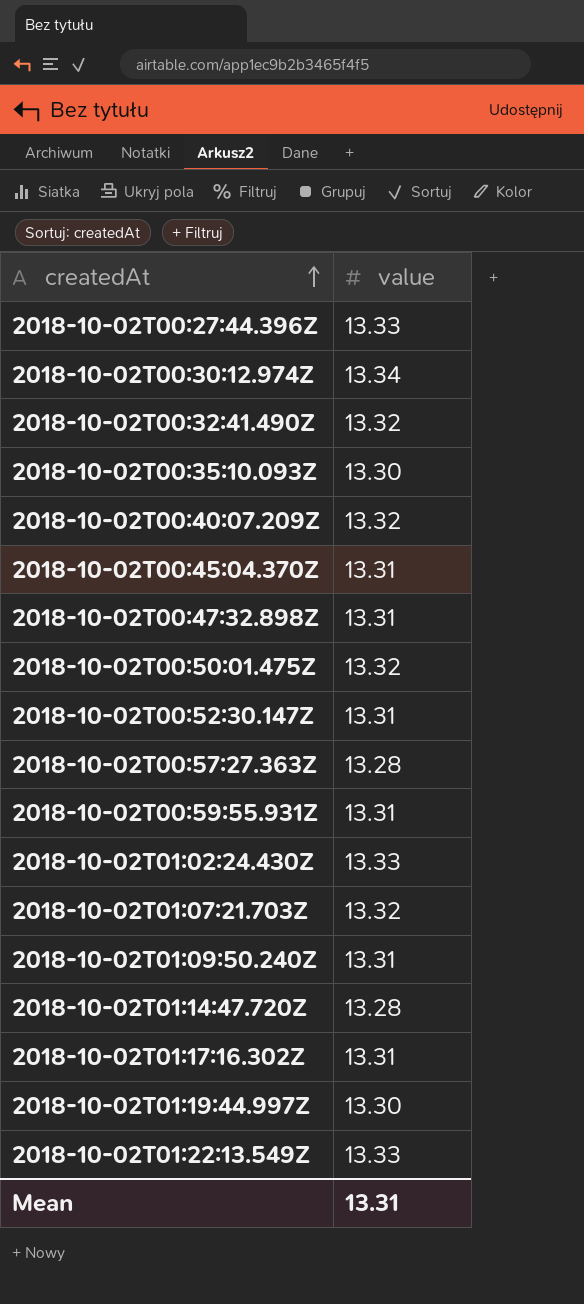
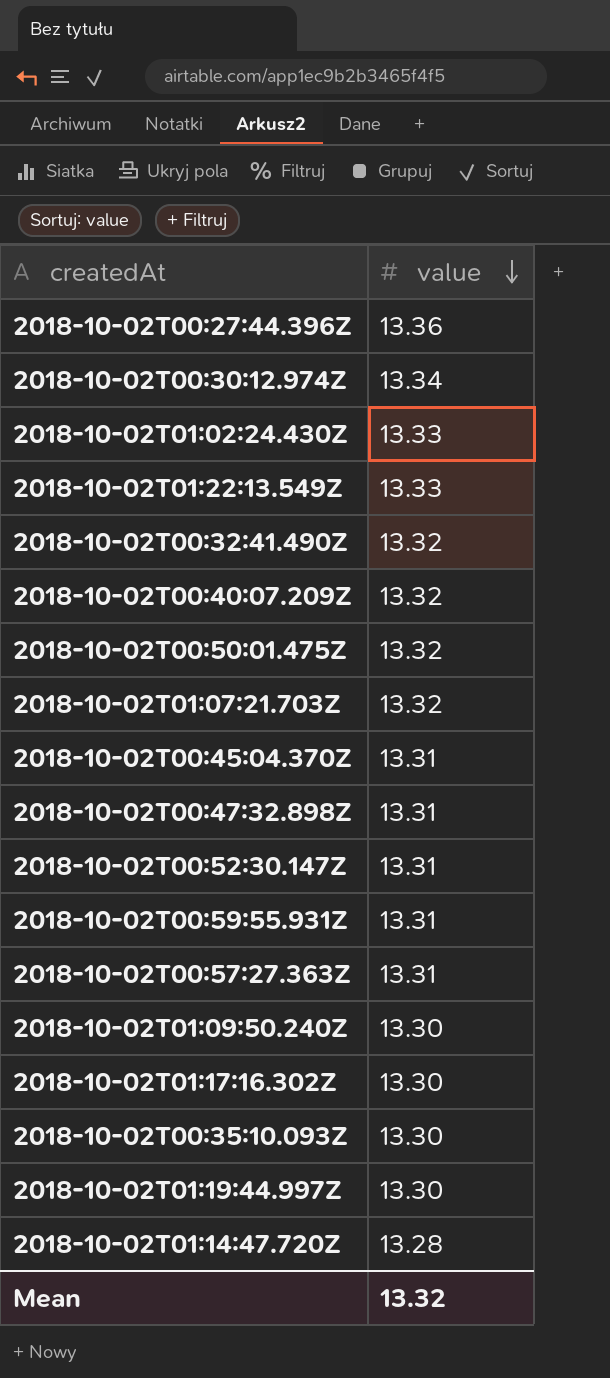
row order: createdAt ascending -> value descending
2018-10-02T00:27:44.396Z | value: 13.33 -> 13.36
2018-10-02T00:57:27.363Z | value: 13.28 -> 13.31
2018-10-02T01:09:50.240Z | value: 13.31 -> 13.30
2018-10-02T01:17:16.302Z | value: 13.31 -> 13.30
Mean | value: 13.31 -> 13.32

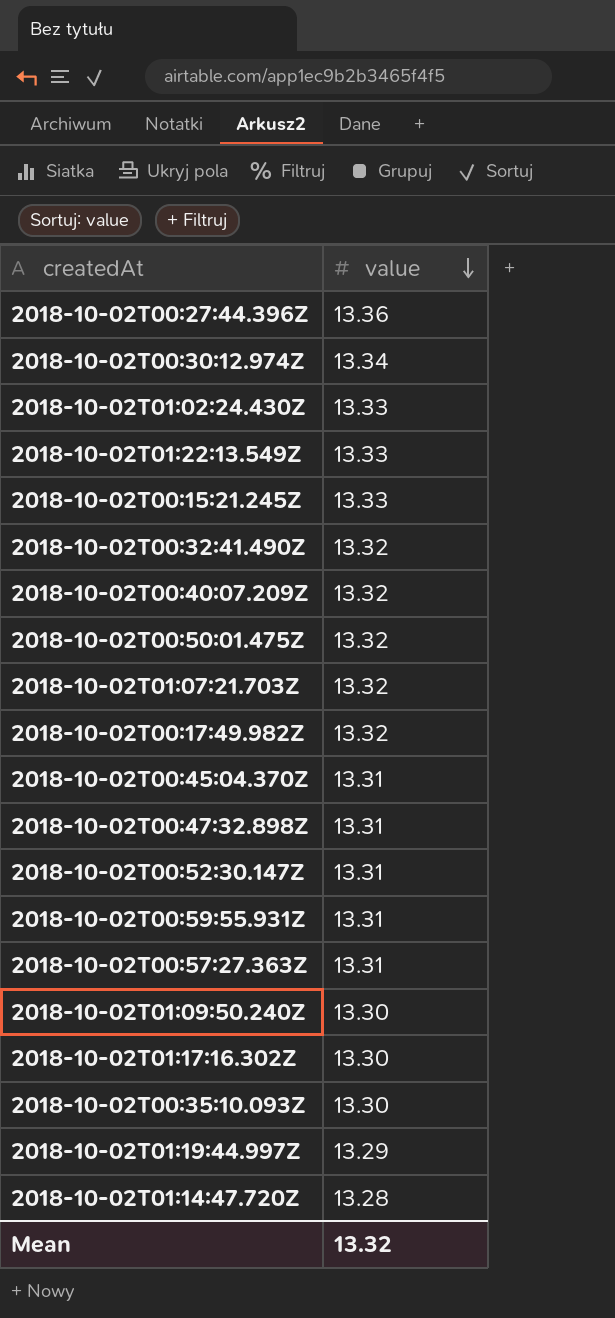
row 2018-10-02T00:15:21.245Z: none -> 13.33
row 2018-10-02T00:17:49.982Z: none -> 13.32
2018-10-02T01:19:44.997Z | value: 13.30 -> 13.29

